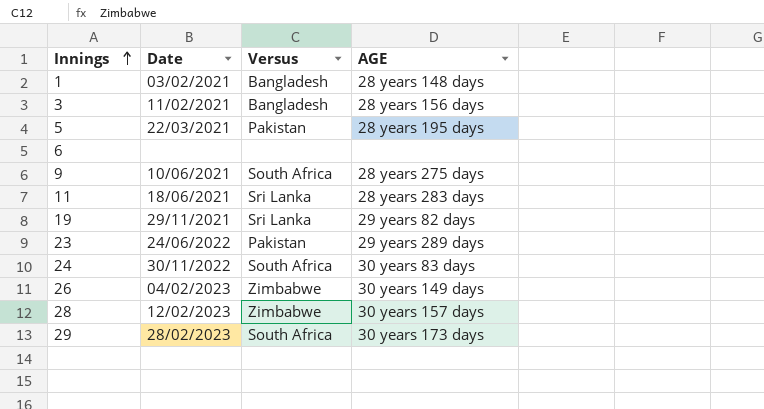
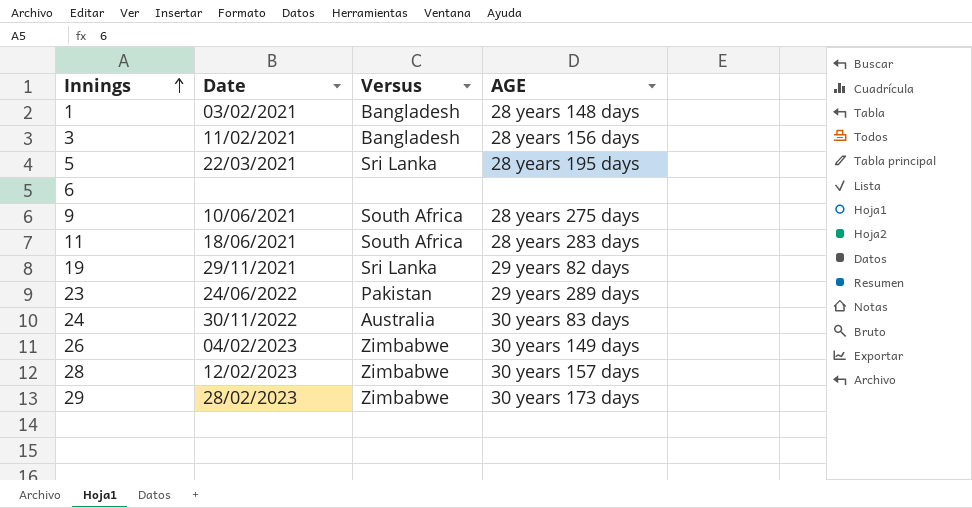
5 | Versus: Pakistan -> Sri Lanka
11 | Versus: Sri Lanka -> South Africa
24 | Versus: South Africa -> Australia
29 | Versus: South Africa -> Zimbabwe

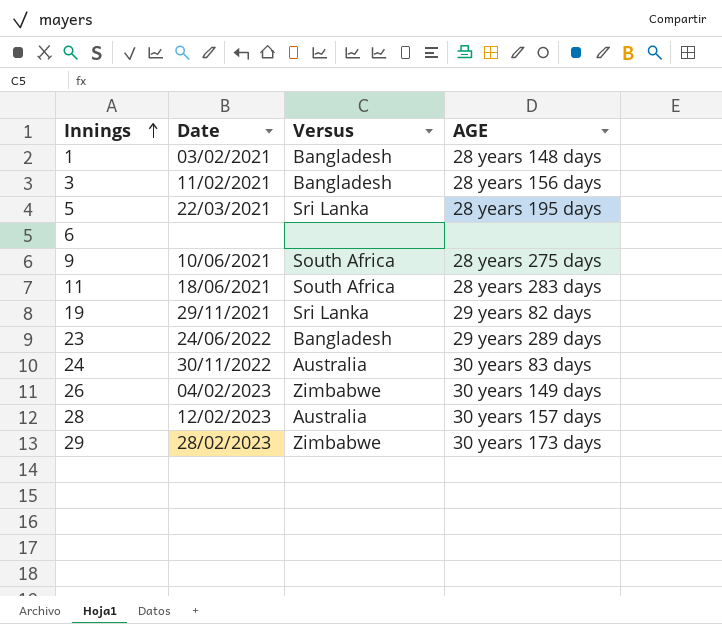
23 | Versus: Pakistan -> Bangladesh
28 | Versus: Zimbabwe -> Australia

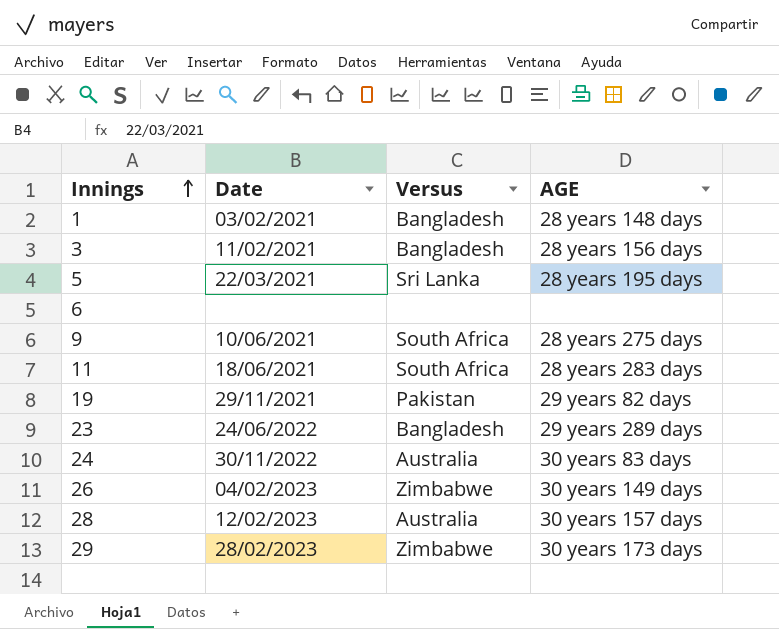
19 | Versus: Sri Lanka -> Pakistan

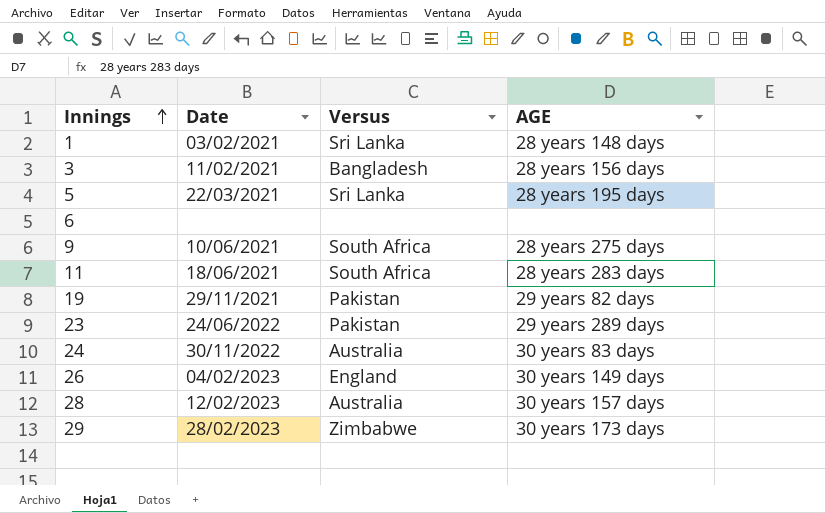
1 | Versus: Bangladesh -> Sri Lanka
23 | Versus: Bangladesh -> Pakistan
26 | Versus: Zimbabwe -> England

